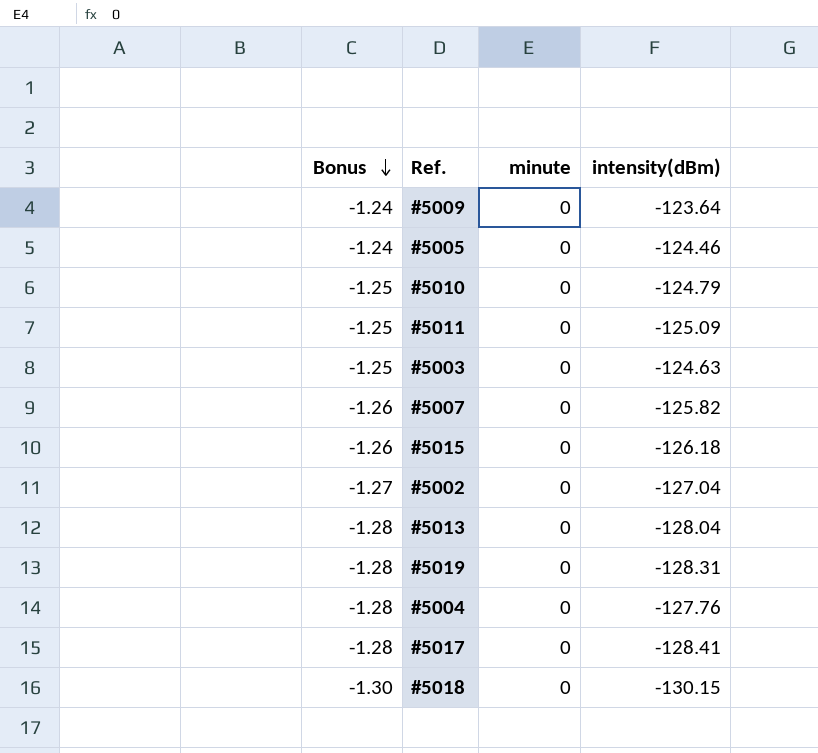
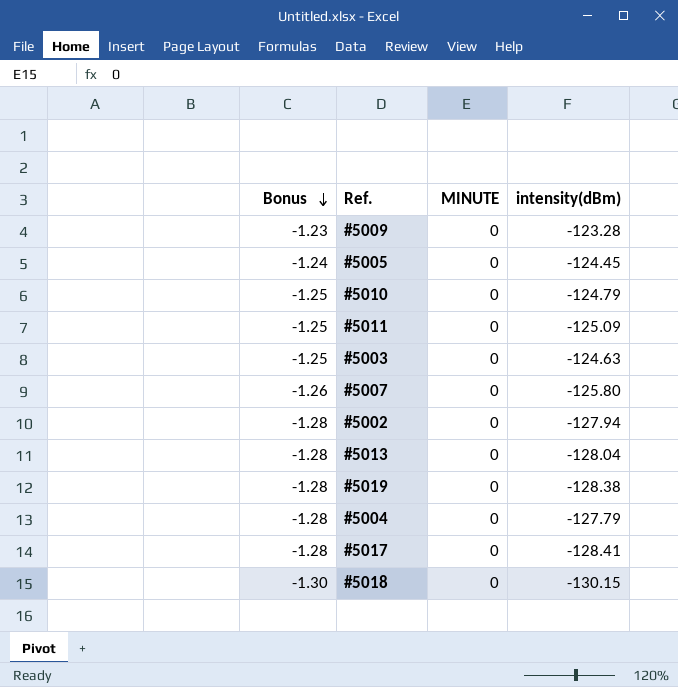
column name: minute -> MINUTE
row #5015: -1.26 | 0 | -126.18 -> none
#5009 | Bonus: -1.24 -> -1.23
#5009 | intensity(dBm): -123.64 -> -123.28
#5005 | intensity(dBm): -124.46 -> -124.45
#5007 | intensity(dBm): -125.82 -> -125.80
#5002 | Bonus: -1.27 -> -1.28
#5002 | intensity(dBm): -127.04 -> -127.94
#5019 | intensity(dBm): -128.31 -> -128.38
#5004 | intensity(dBm): -127.76 -> -127.79

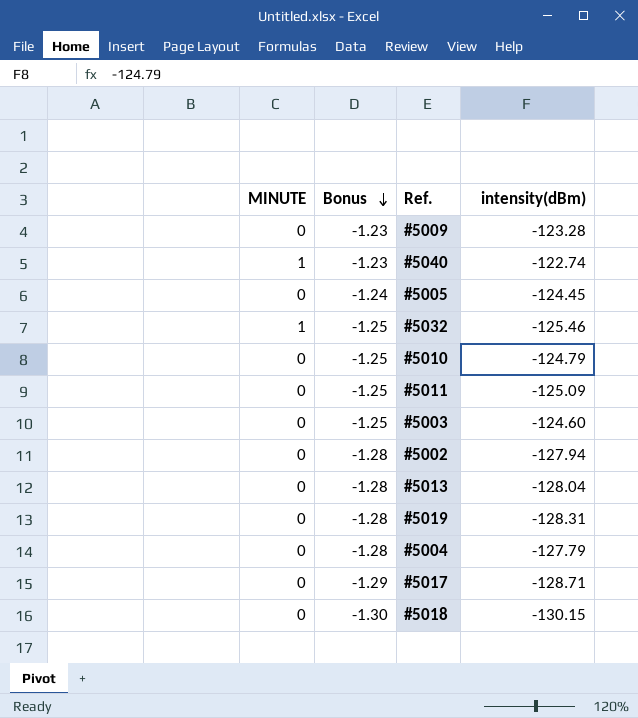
column MINUTE | position: 3 -> 1
row #5007: -1.26 | 0 | -125.80 -> none
row #5040: none -> 1 | -1.23 | -122.74
row #5032: none -> 1 | -1.25 | -125.46
#5003 | intensity(dBm): -124.63 -> -124.60
#5019 | intensity(dBm): -128.38 -> -128.31
#5017 | Bonus: -1.28 -> -1.29
#5017 | intensity(dBm): -128.41 -> -128.71

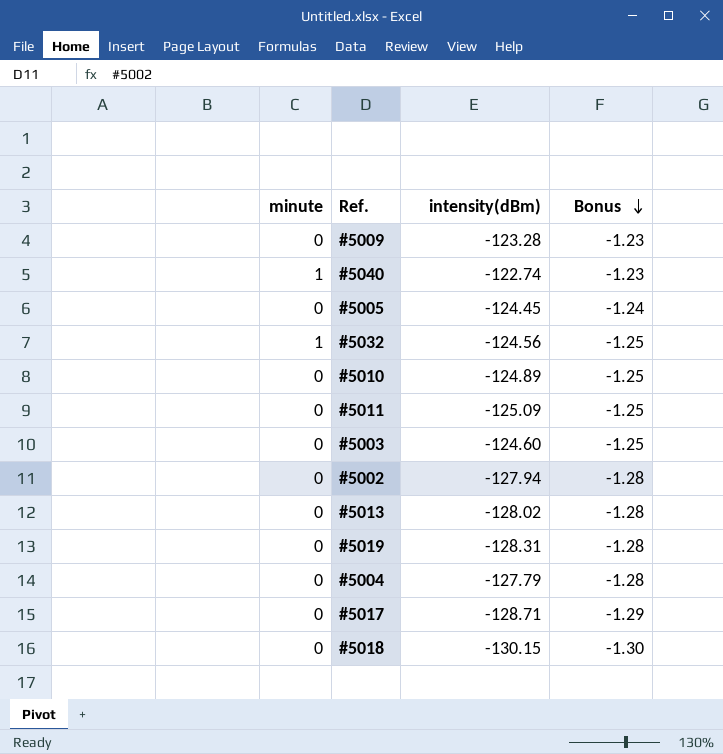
column name: MINUTE -> minute
column Bonus | position: 2 -> 4
#5032 | intensity(dBm): -125.46 -> -124.56
#5010 | intensity(dBm): -124.79 -> -124.89
#5013 | intensity(dBm): -128.04 -> -128.02

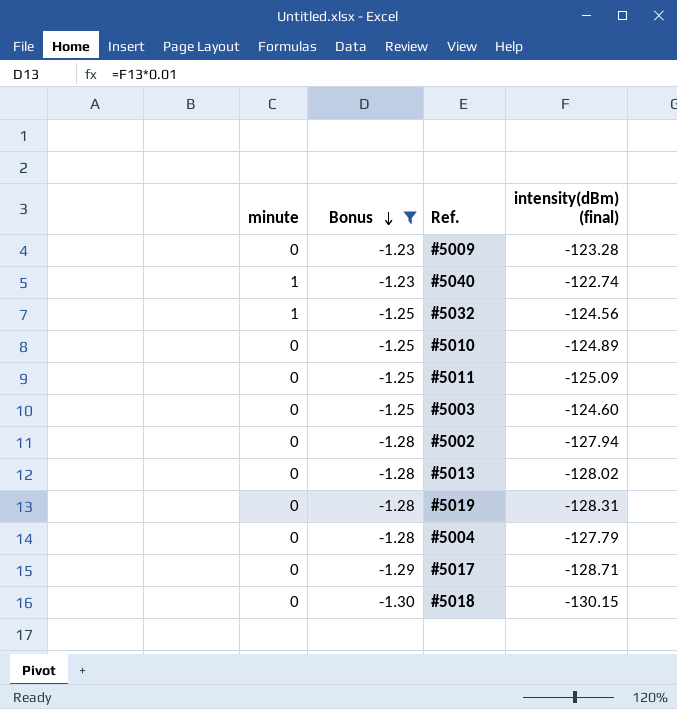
filter: none -> Bonus != -1.24
column Bonus | position: 4 -> 2
column name: intensity(dBm) -> intensity(dBm) (final)

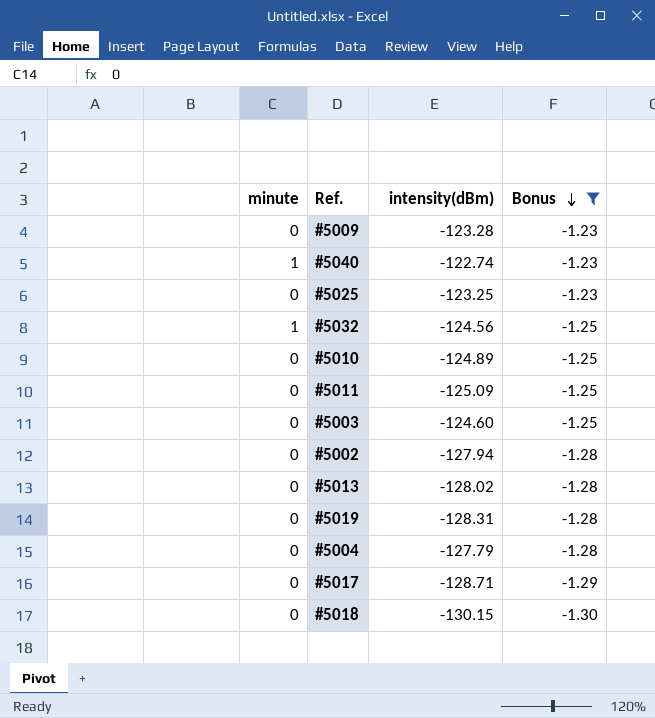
column name: intensity(dBm) (final) -> intensity(dBm)
column Bonus | position: 2 -> 4
row #5025: none -> 0 | -123.25 | -1.23

